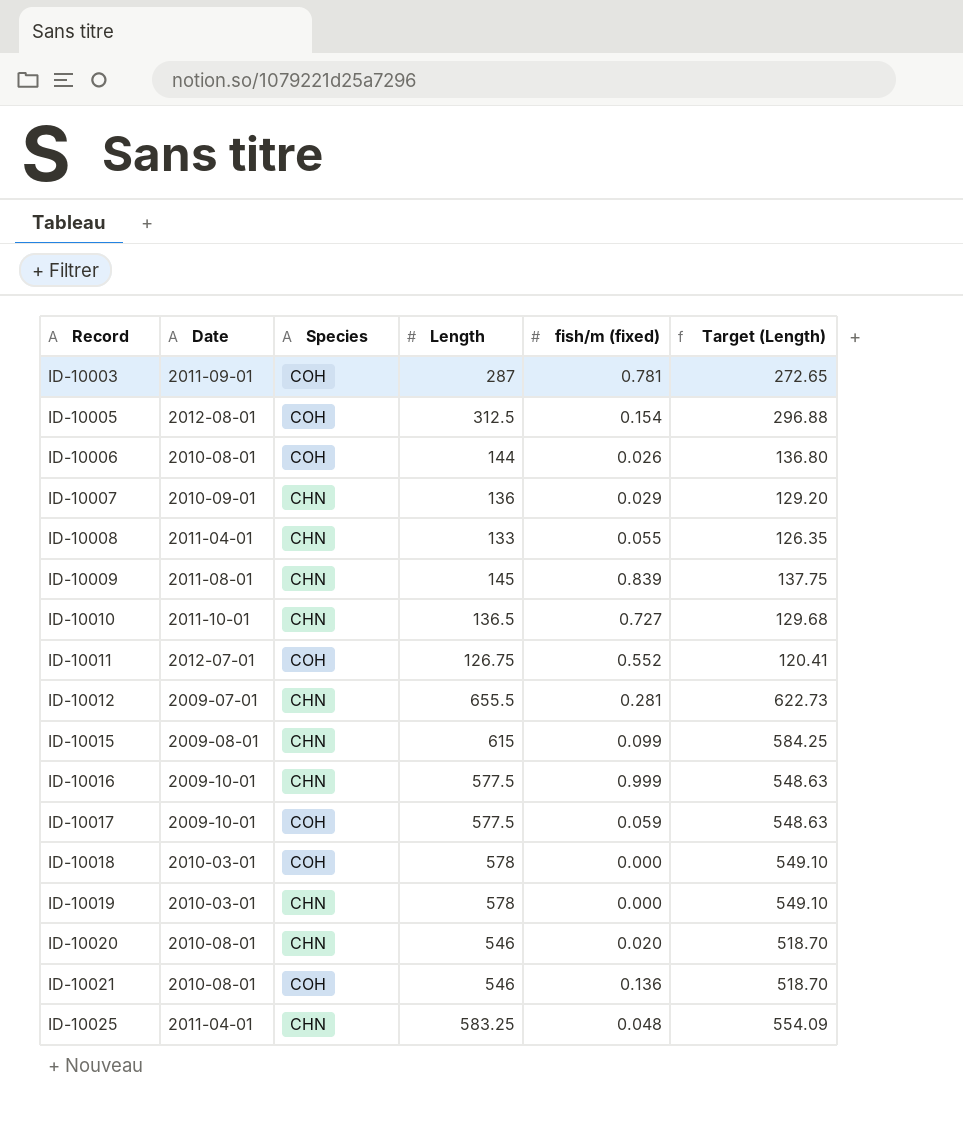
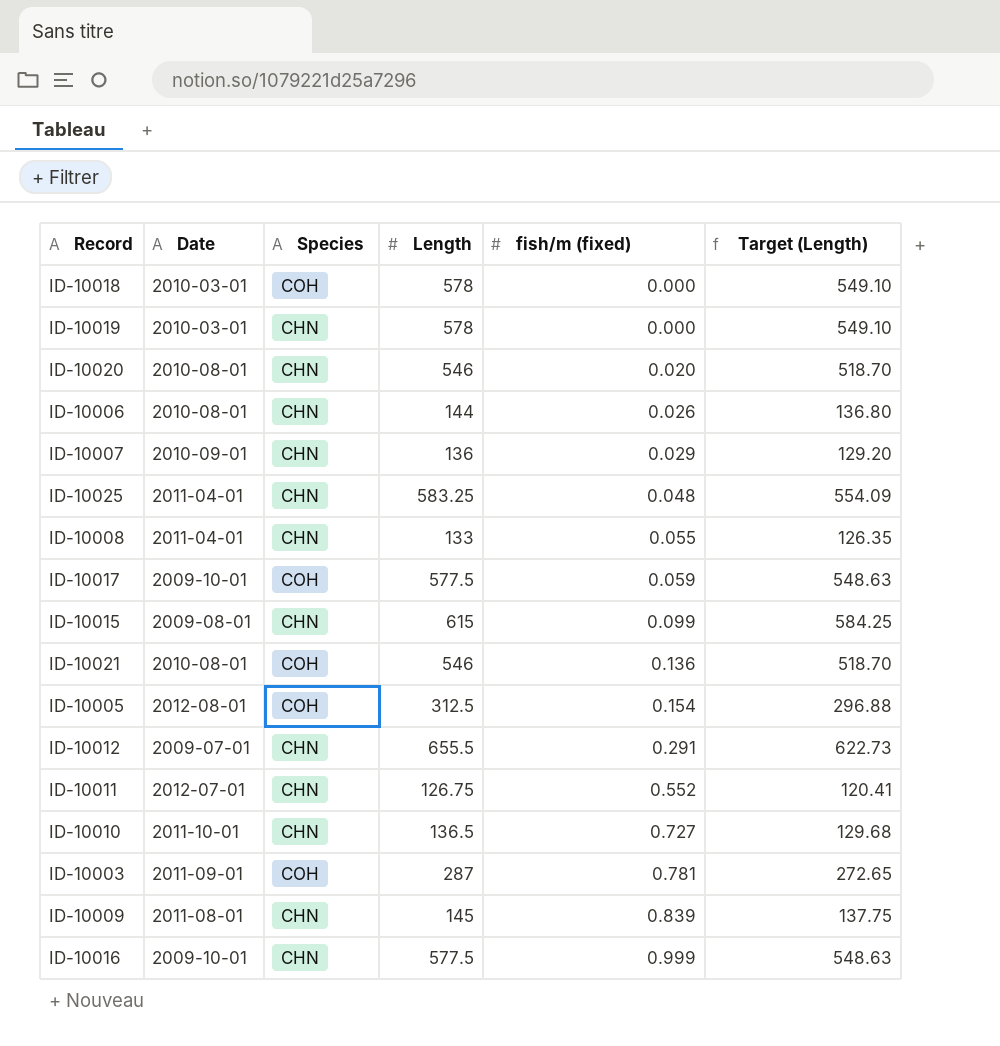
row order: Record ascending -> fish/m (fixed) ascending
ID-10006 | Species: COH -> CHN
ID-10012 | fish/m (fixed): 0.281 -> 0.291
ID-10011 | Species: COH -> CHN

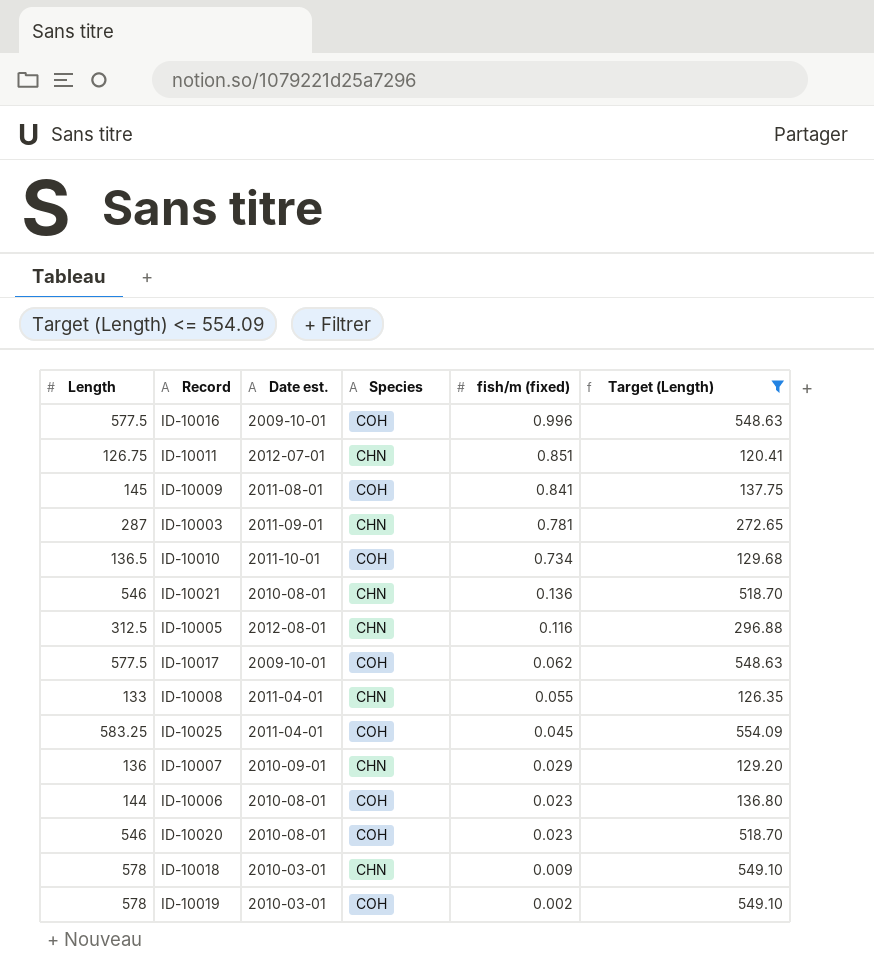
filter: none -> Target (Length) <= 554.09
row order: fish/m (fixed) ascending -> fish/m (fixed) descending
column Length | position: 4 -> 1
column name: Date -> Date est.
ID-10016 | Species: CHN -> COH
ID-10016 | fish/m (fixed): 0.999 -> 0.996
ID-10011 | fish/m (fixed): 0.552 -> 0.851
ID-10009 | Species: CHN -> COH
ID-10009 | fish/m (fixed): 0.839 -> 0.841
ID-10003 | Species: COH -> CHN
ID-10010 | Species: CHN -> COH
ID-10010 | fish/m (fixed): 0.727 -> 0.734
ID-10021 | Species: COH -> CHN
ID-10005 | Species: COH -> CHN
ID-10005 | fish/m (fixed): 0.154 -> 0.116
ID-10017 | fish/m (fixed): 0.059 -> 0.062
ID-10025 | Species: CHN -> COH
ID-10025 | fish/m (fixed): 0.048 -> 0.045
ID-10006 | Species: CHN -> COH
ID-10006 | fish/m (fixed): 0.026 -> 0.023
ID-10020 | Species: CHN -> COH
ID-10020 | fish/m (fixed): 0.020 -> 0.023
ID-10018 | Species: COH -> CHN
ID-10018 | fish/m (fixed): 0.000 -> 0.009
ID-10019 | Species: CHN -> COH
ID-10019 | fish/m (fixed): 0.000 -> 0.002

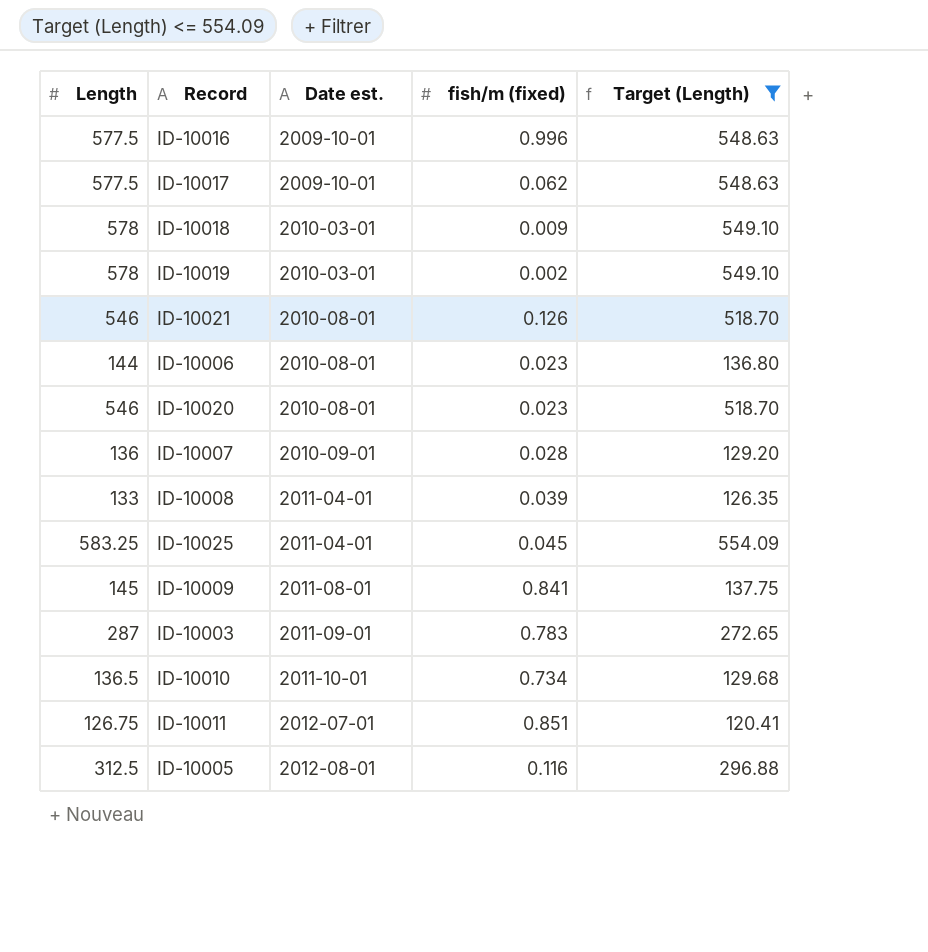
row order: fish/m (fixed) descending -> Date est. ascending
column Species | position: 4 -> none
ID-10021 | fish/m (fixed): 0.136 -> 0.126
ID-10007 | fish/m (fixed): 0.029 -> 0.028
ID-10008 | fish/m (fixed): 0.055 -> 0.039
ID-10003 | fish/m (fixed): 0.781 -> 0.783

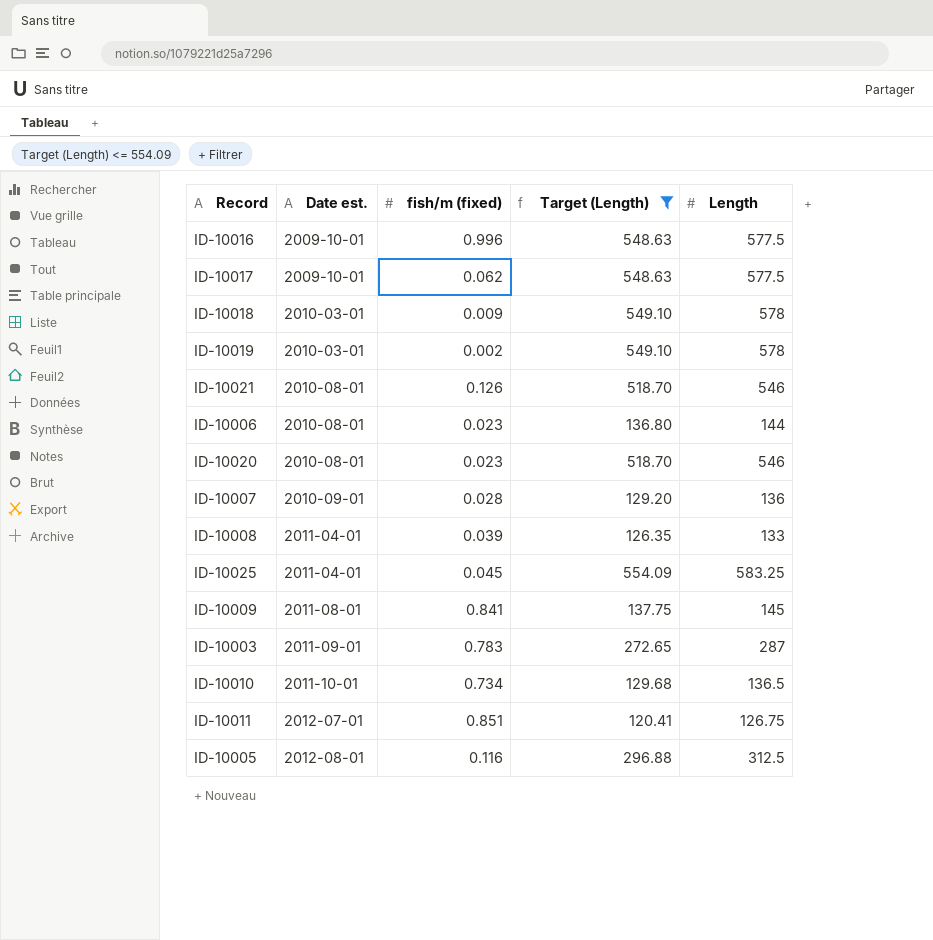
column Length | position: 1 -> 5

